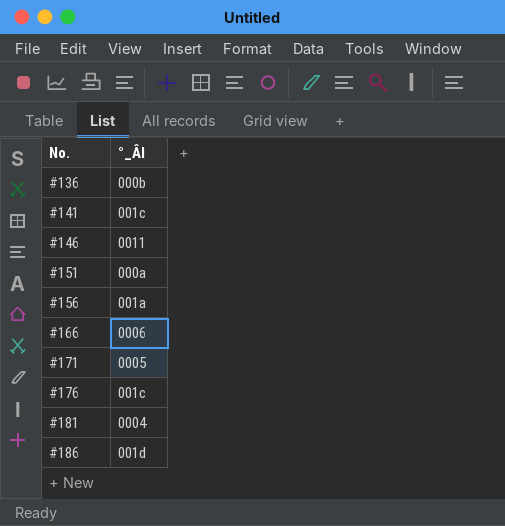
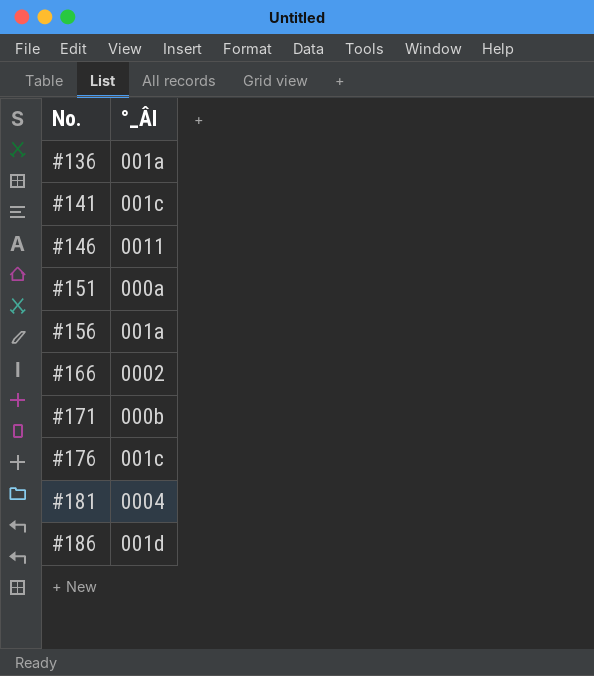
#136 | °_ÂI: 000b -> 001a
#166 | °_ÂI: 0006 -> 0002
#171 | °_ÂI: 0005 -> 000b

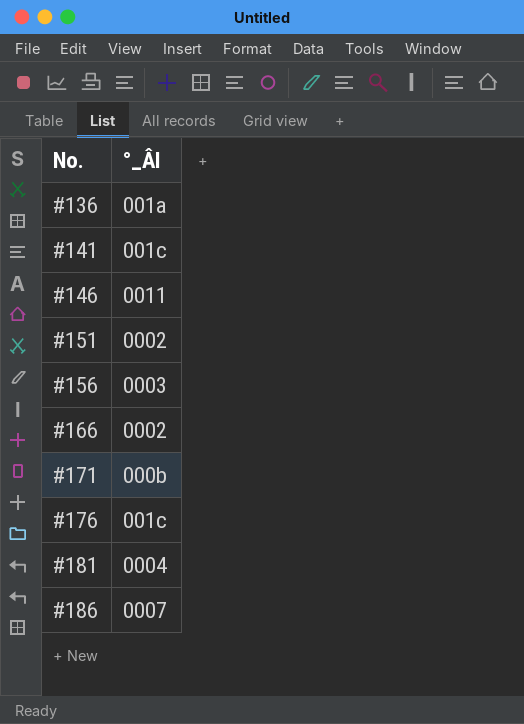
#151 | °_ÂI: 000a -> 0002
#156 | °_ÂI: 001a -> 0003
#186 | °_ÂI: 001d -> 0007

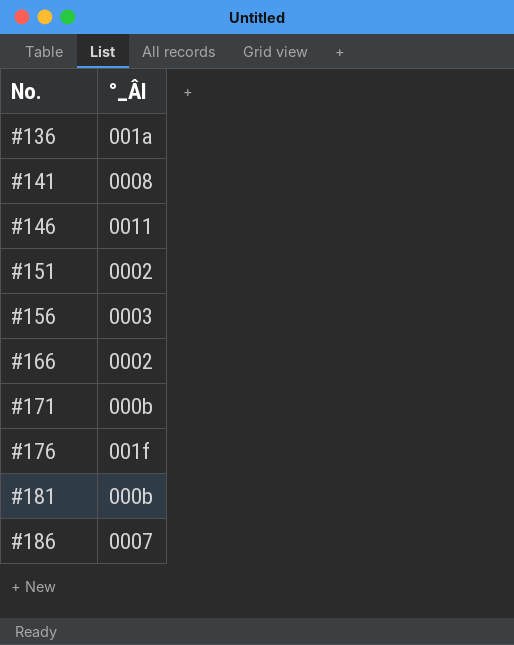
#141 | °_ÂI: 001c -> 0008
#176 | °_ÂI: 001c -> 001f
#181 | °_ÂI: 0004 -> 000b

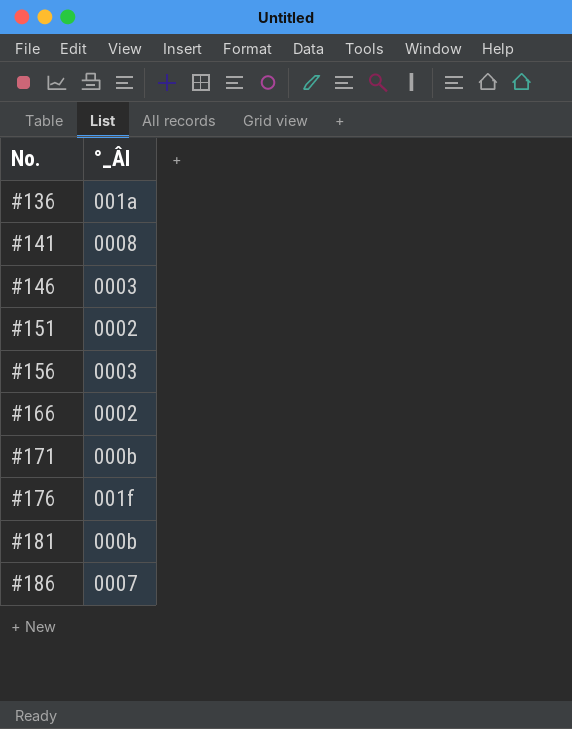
#146 | °_ÂI: 0011 -> 0003

